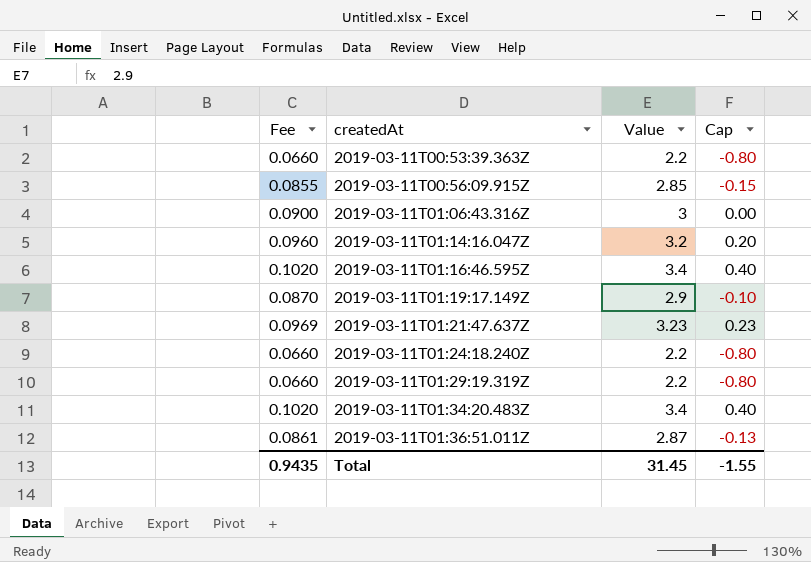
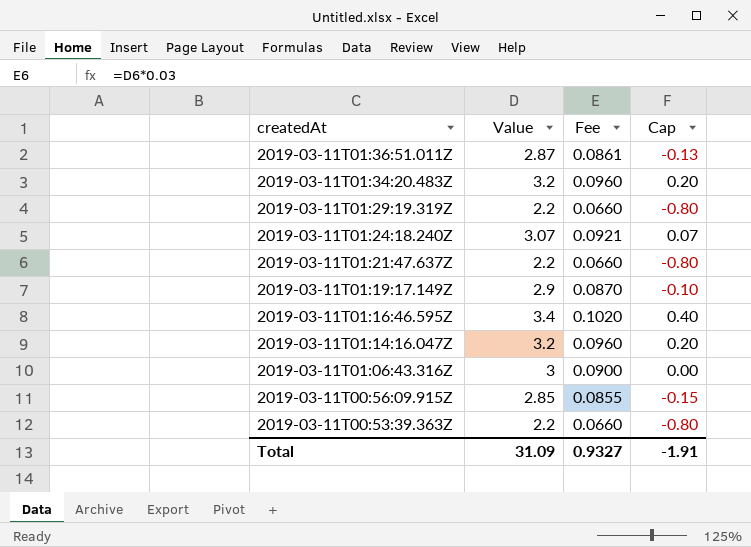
row order: createdAt ascending -> createdAt descending
column Fee | position: 1 -> 3
2019-03-11T01:34:20.483Z | Value: 3.4 -> 3.2
2019-03-11T01:34:20.483Z | Fee: 0.1020 -> 0.0960
2019-03-11T01:34:20.483Z | Cap: 0.40 -> 0.20
2019-03-11T01:24:18.240Z | Value: 2.2 -> 3.07
2019-03-11T01:24:18.240Z | Fee: 0.0660 -> 0.0921
2019-03-11T01:24:18.240Z | Cap: -0.80 -> 0.07
2019-03-11T01:21:47.637Z | Value: 3.23 -> 2.2
2019-03-11T01:21:47.637Z | Fee: 0.0969 -> 0.0660
2019-03-11T01:21:47.637Z | Cap: 0.23 -> -0.80
Total | Value: 31.45 -> 31.09
Total | Fee: 0.9435 -> 0.9327
Total | Cap: -1.55 -> -1.91

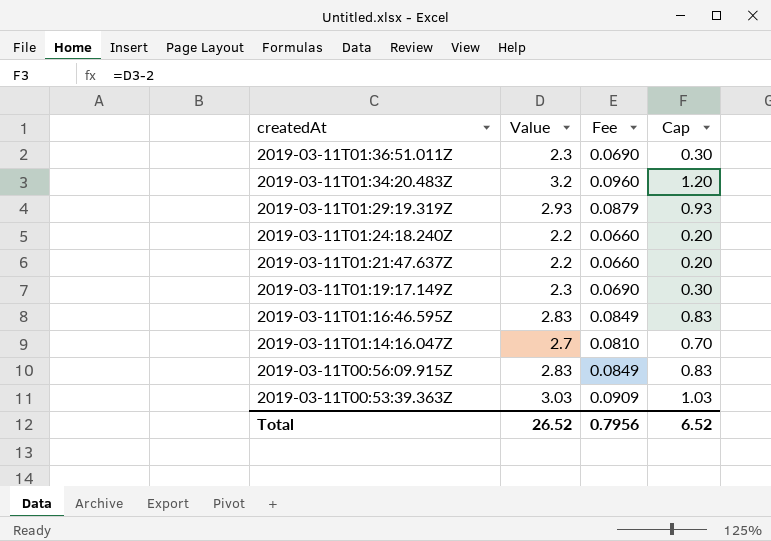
column Cap | formula: [Value] - 3 -> [Value] - 2
row 2019-03-11T01:06:43.316Z: 3 | 0.0900 | 0.00 -> none
2019-03-11T01:36:51.011Z | Value: 2.87 -> 2.3
2019-03-11T01:36:51.011Z | Fee: 0.0861 -> 0.0690
2019-03-11T01:29:19.319Z | Value: 2.2 -> 2.93
2019-03-11T01:29:19.319Z | Fee: 0.0660 -> 0.0879
2019-03-11T01:24:18.240Z | Value: 3.07 -> 2.2
2019-03-11T01:24:18.240Z | Fee: 0.0921 -> 0.0660
2019-03-11T01:19:17.149Z | Value: 2.9 -> 2.3
2019-03-11T01:19:17.149Z | Fee: 0.0870 -> 0.0690
2019-03-11T01:16:46.595Z | Value: 3.4 -> 2.83
2019-03-11T01:16:46.595Z | Fee: 0.1020 -> 0.0849
2019-03-11T01:14:16.047Z | Value: 3.2 -> 2.7
2019-03-11T01:14:16.047Z | Fee: 0.0960 -> 0.0810
2019-03-11T00:56:09.915Z | Value: 2.85 -> 2.83
2019-03-11T00:56:09.915Z | Fee: 0.0855 -> 0.0849
2019-03-11T00:53:39.363Z | Value: 2.2 -> 3.03
2019-03-11T00:53:39.363Z | Fee: 0.0660 -> 0.0909
Total | Value: 31.09 -> 26.52
Total | Fee: 0.9327 -> 0.7956
Total | Cap: -1.91 -> 6.52

